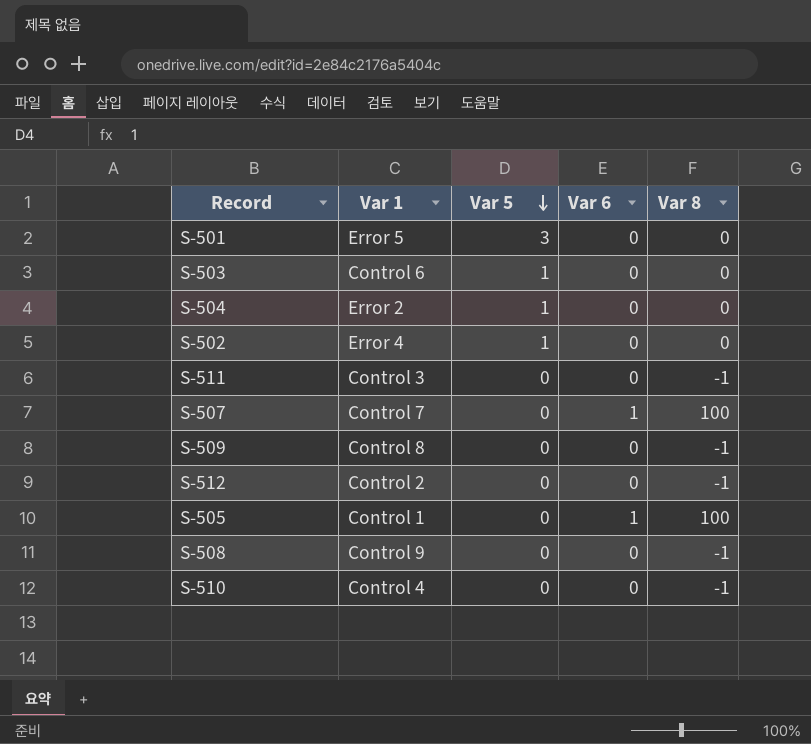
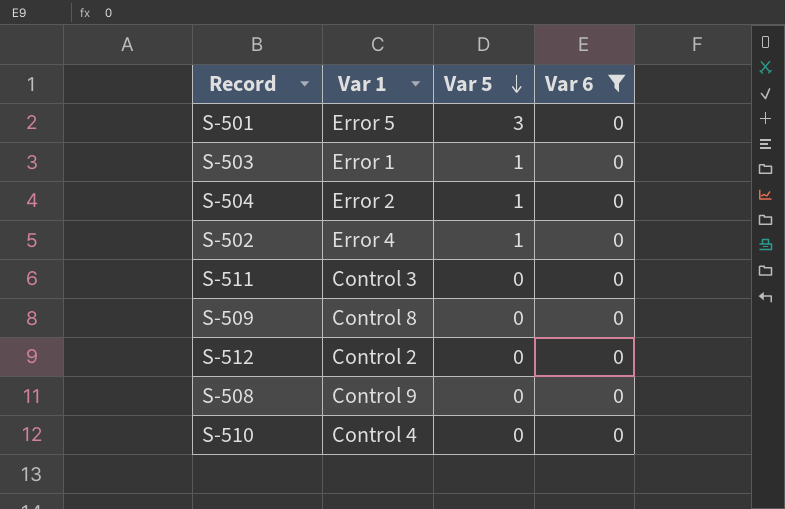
filter: none -> Var 6 = 0
column Var 8 | position: 5 -> none
S-503 | Var 1: Control 6 -> Error 1

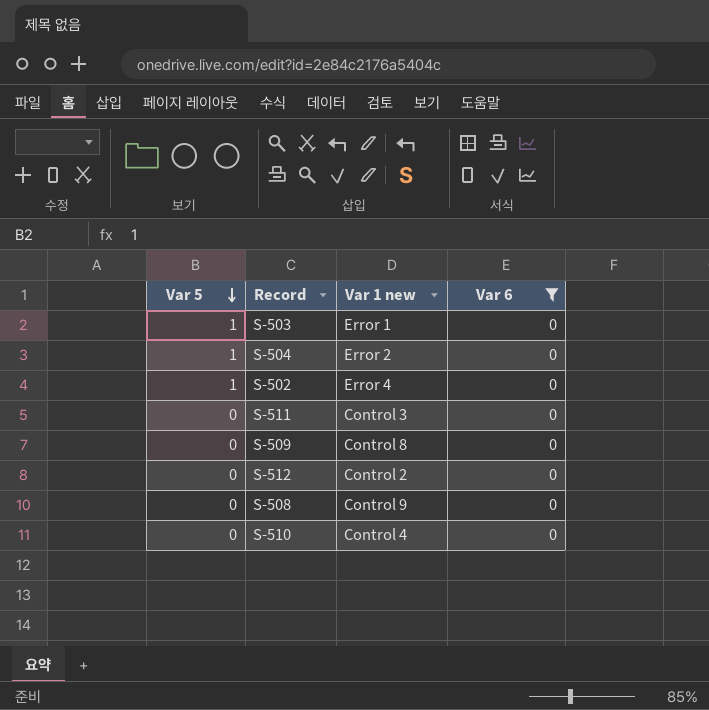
column Var 5 | position: 3 -> 1
column name: Var 1 -> Var 1 new
row S-501: Error 5 | 3 | 0 -> none

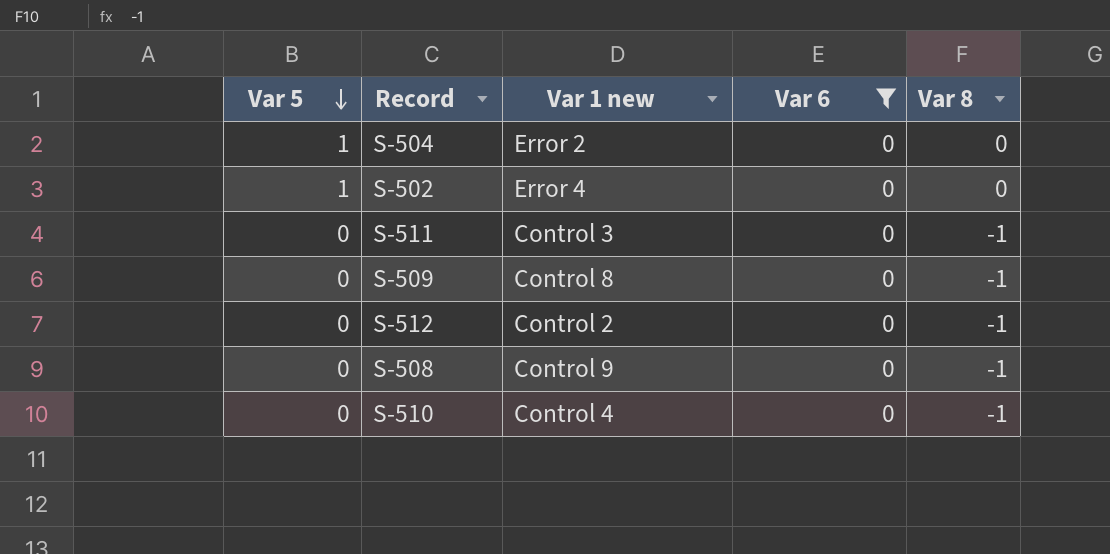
column Var 8 | position: none -> 5
row S-503: 1 | Error 1 | 0 -> none

